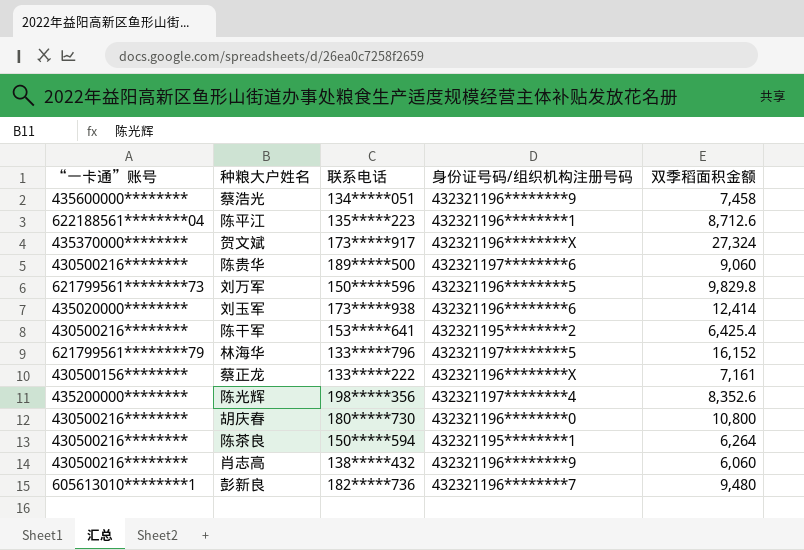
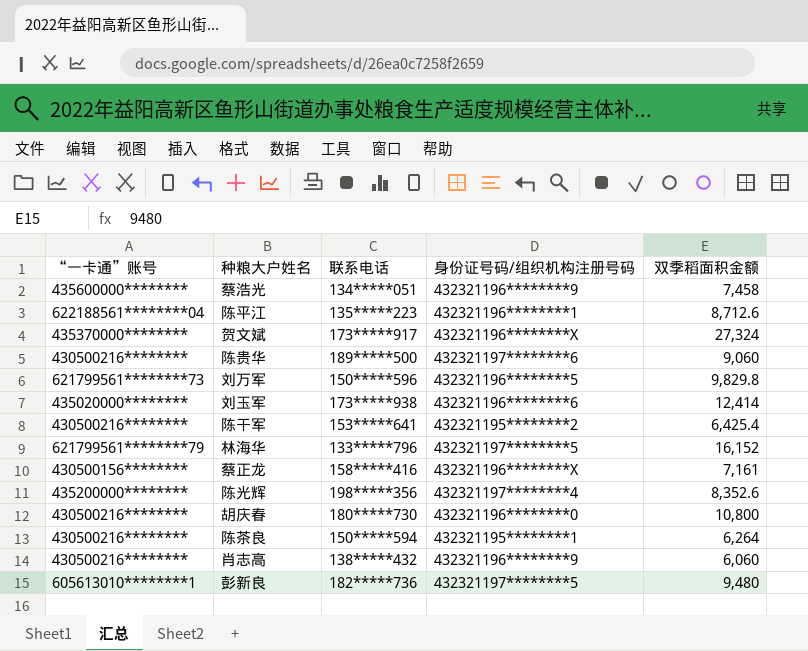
蔡正龙 | 联系电话: 133*****222 -> 158*****416
彭新良 | 身份证号码/组织机构注册号码: 432321196********7 -> 432321197********5

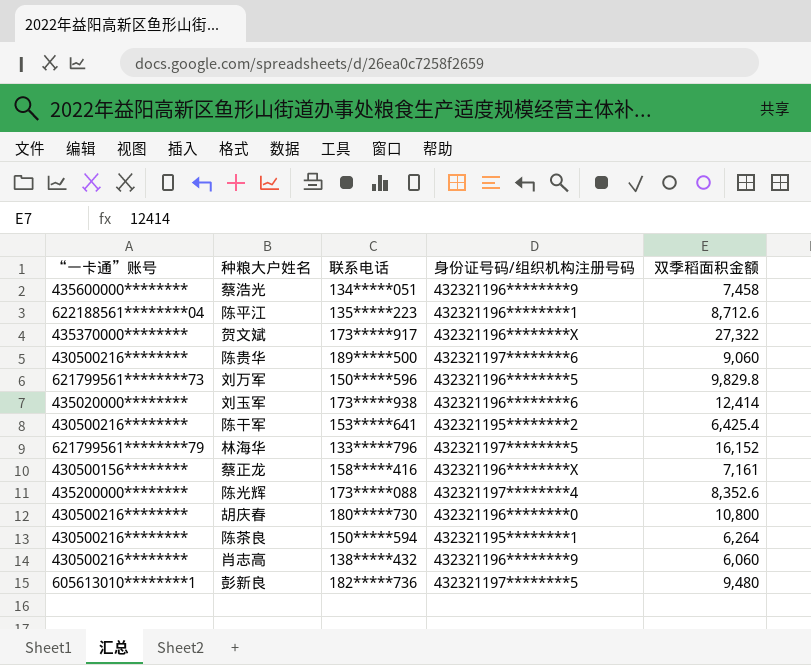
贺文斌 | 双季稻面积金额: 27,324 -> 27,322
陈光辉 | 联系电话: 198*****356 -> 173*****088

